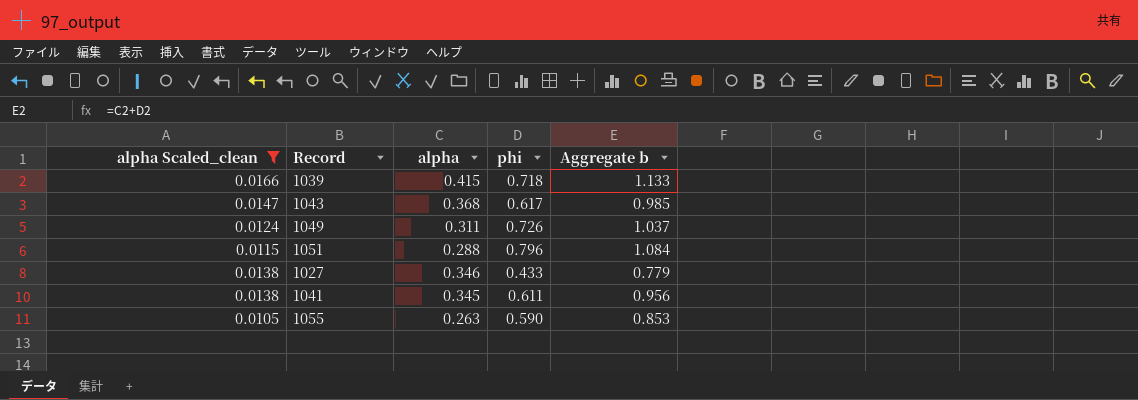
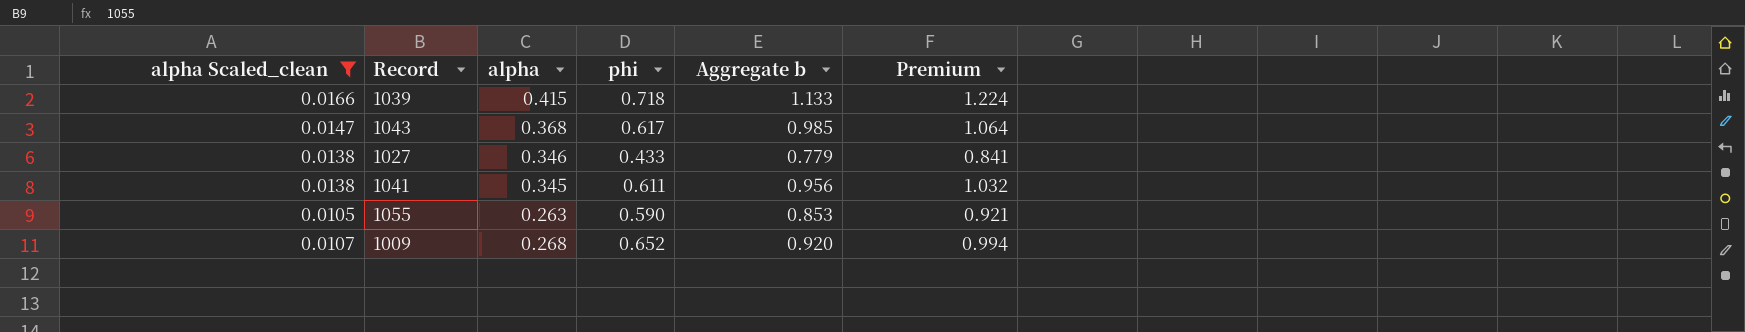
column Premium | formula: none -> [Aggregate b] * 1.08
row 1049: 0.0124 | 0.311 | 0.726 | 1.037 -> none
row 1051: 0.0115 | 0.288 | 0.796 | 1.084 -> none
row 1009: none -> 0.0107 | 0.268 | 0.652 | 0.920 | 0.994

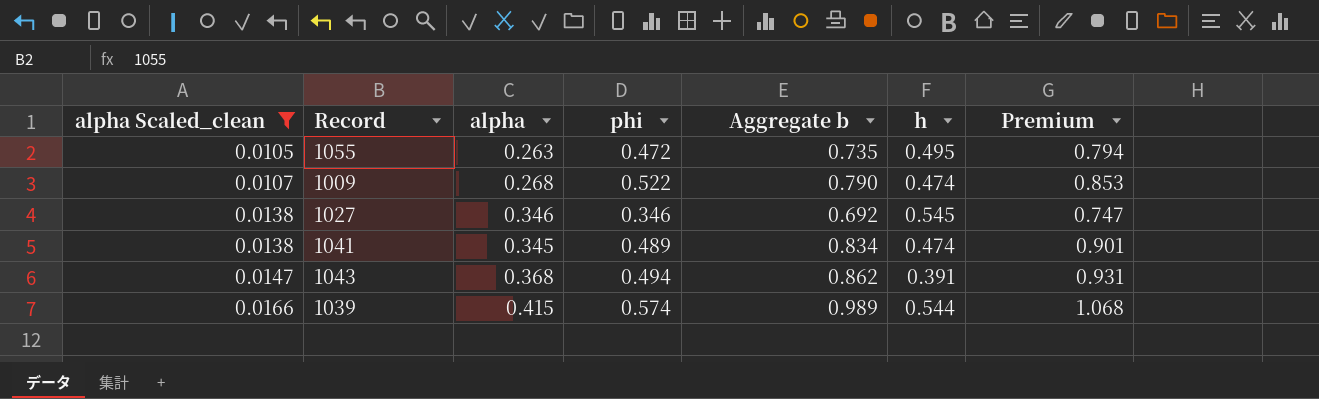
row order: none -> alpha Scaled_clean ascending
column h | position: none -> 6
1055 | phi: 0.590 -> 0.472
1055 | Aggregate b: 0.853 -> 0.735
1055 | Premium: 0.921 -> 0.794
1009 | phi: 0.652 -> 0.522
1009 | Aggregate b: 0.920 -> 0.790
1009 | Premium: 0.994 -> 0.853
1027 | phi: 0.433 -> 0.346
1027 | Aggregate b: 0.779 -> 0.692
1027 | Premium: 0.841 -> 0.747
1041 | phi: 0.611 -> 0.489
1041 | Aggregate b: 0.956 -> 0.834
1041 | Premium: 1.032 -> 0.901
1043 | phi: 0.617 -> 0.494
1043 | Aggregate b: 0.985 -> 0.862
1043 | Premium: 1.064 -> 0.931
1039 | phi: 0.718 -> 0.574
1039 | Aggregate b: 1.133 -> 0.989
1039 | Premium: 1.224 -> 1.068

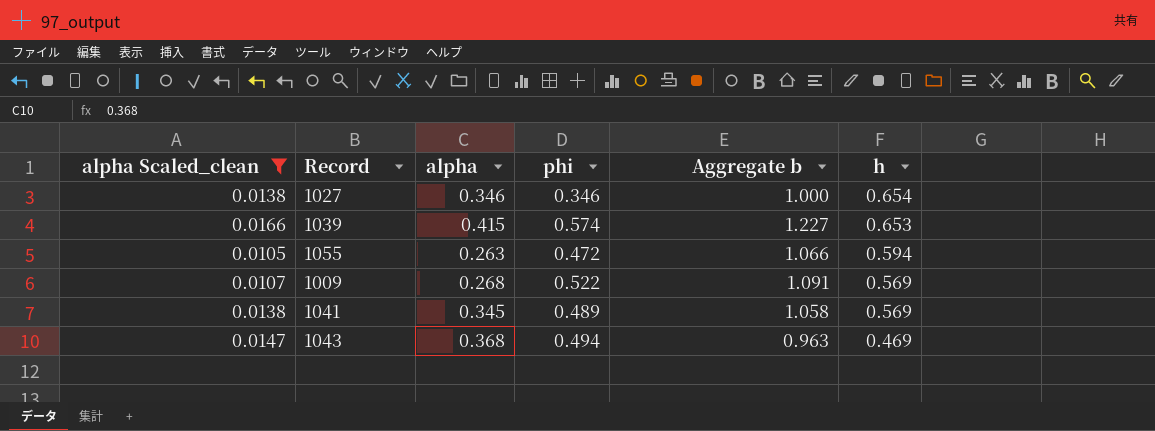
row order: alpha Scaled_clean ascending -> h descending
column Premium | formula: [Aggregate b] * 1.08 -> none
column Aggregate b | formula: [alpha] + [phi] -> [phi] + [h]
1027 | h: 0.545 -> 0.654
1039 | h: 0.544 -> 0.653
1055 | h: 0.495 -> 0.594
1009 | h: 0.474 -> 0.569
1041 | h: 0.474 -> 0.569
1043 | h: 0.391 -> 0.469

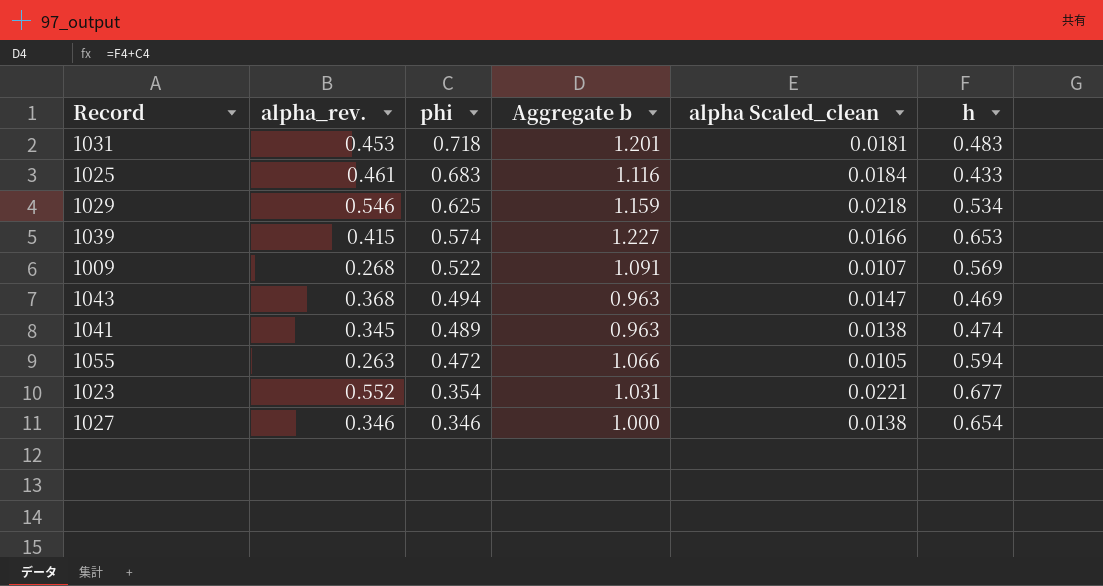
filter: alpha Scaled_clean <= 0.0166 -> none
row order: h descending -> phi descending
column name: alpha -> alpha_rev.
column alpha Scaled_clean | position: 1 -> 5
1041 | Aggregate b: 1.058 -> 0.963
1041 | h: 0.569 -> 0.474

